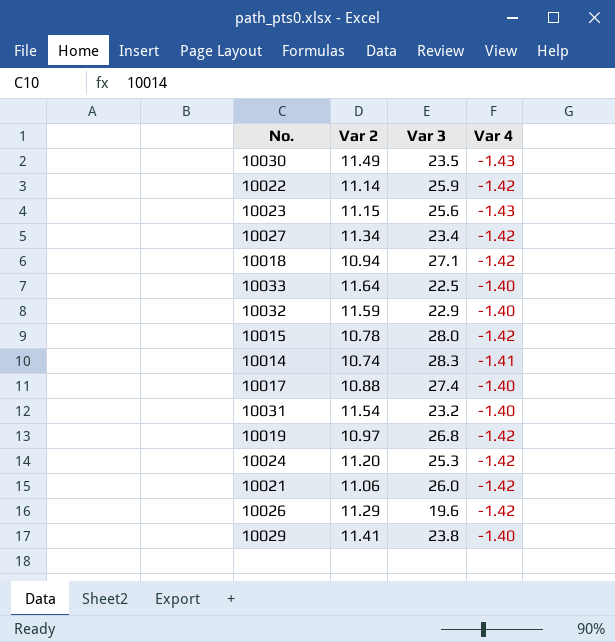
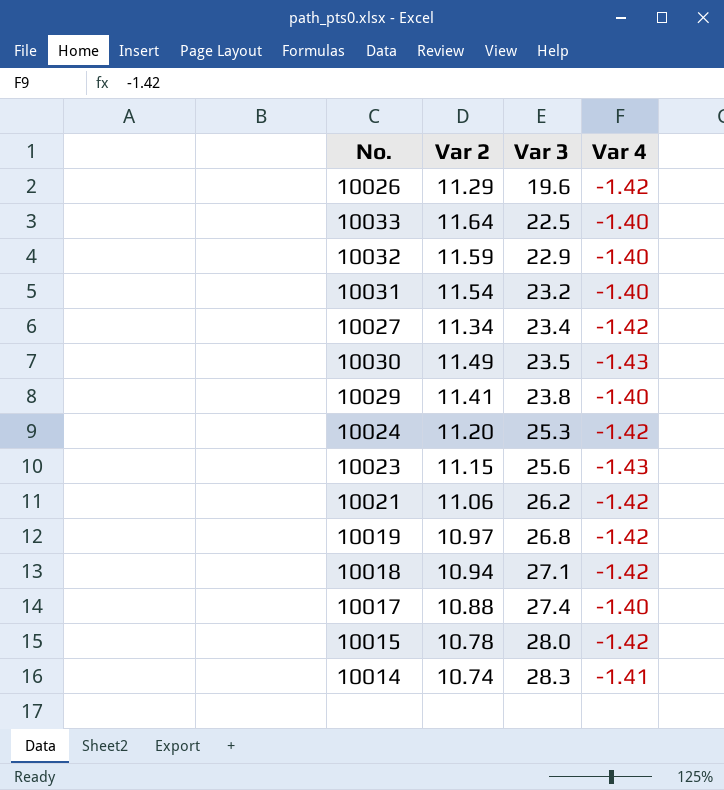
row order: none -> Var 3 ascending
row 10022: 11.14 | 25.9 | -1.42 -> none
10021 | Var 3: 26.0 -> 26.2

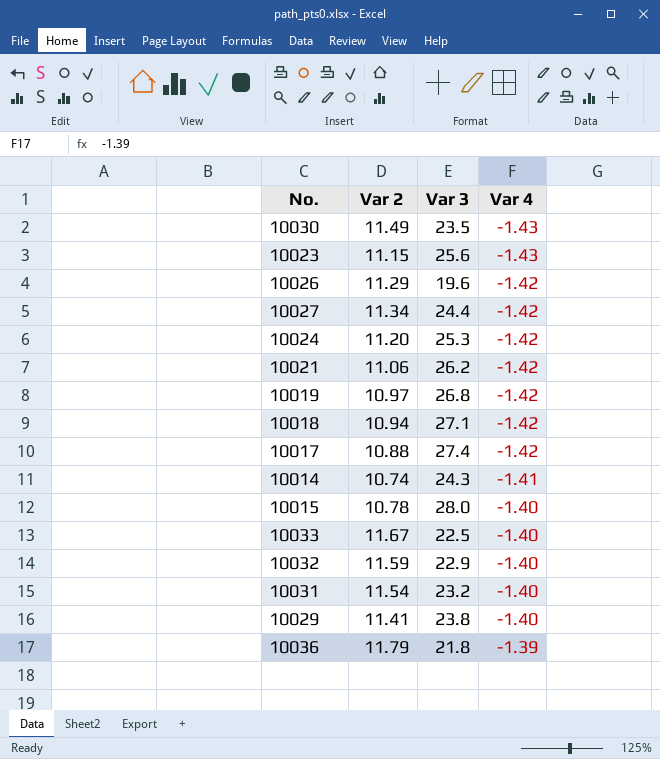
row order: Var 3 ascending -> Var 4 ascending
10027 | Var 3: 23.4 -> 24.4
10017 | Var 4: -1.40 -> -1.42
10014 | Var 3: 28.3 -> 24.3
10015 | Var 4: -1.42 -> -1.40
10033 | Var 2: 11.64 -> 11.67
row 10036: none -> 11.79 | 21.8 | -1.39

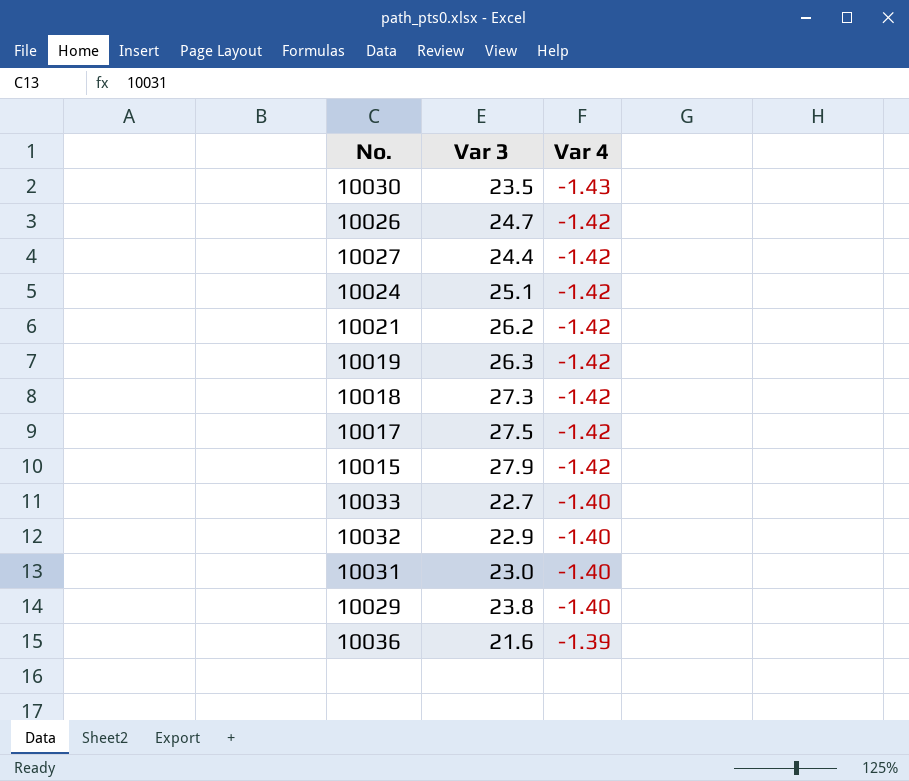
column Var 2 | position: 2 -> none
row 10023: 11.15 | 25.6 | -1.43 -> none
row 10014: 10.74 | 24.3 | -1.41 -> none
10026 | Var 3: 19.6 -> 24.7
10024 | Var 3: 25.3 -> 25.1
10019 | Var 3: 26.8 -> 26.3
10018 | Var 3: 27.1 -> 27.3
10017 | Var 3: 27.4 -> 27.5
10015 | Var 3: 28.0 -> 27.9
10015 | Var 4: -1.40 -> -1.42
10033 | Var 3: 22.5 -> 22.7
10031 | Var 3: 23.2 -> 23.0
10036 | Var 3: 21.8 -> 21.6

